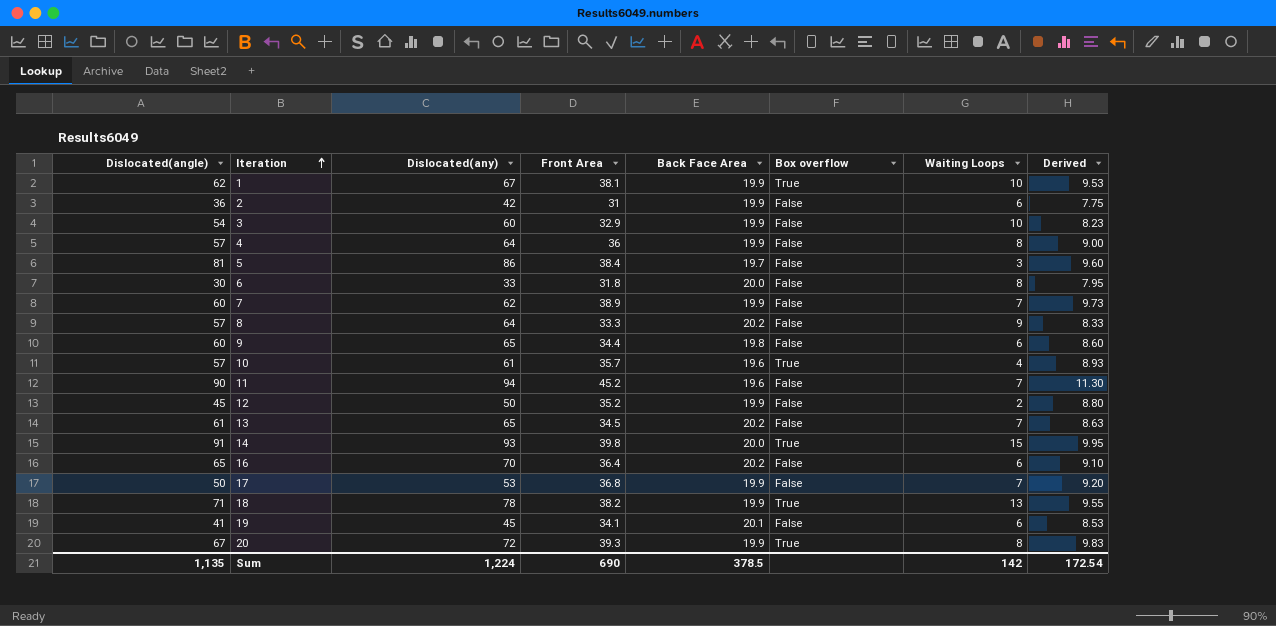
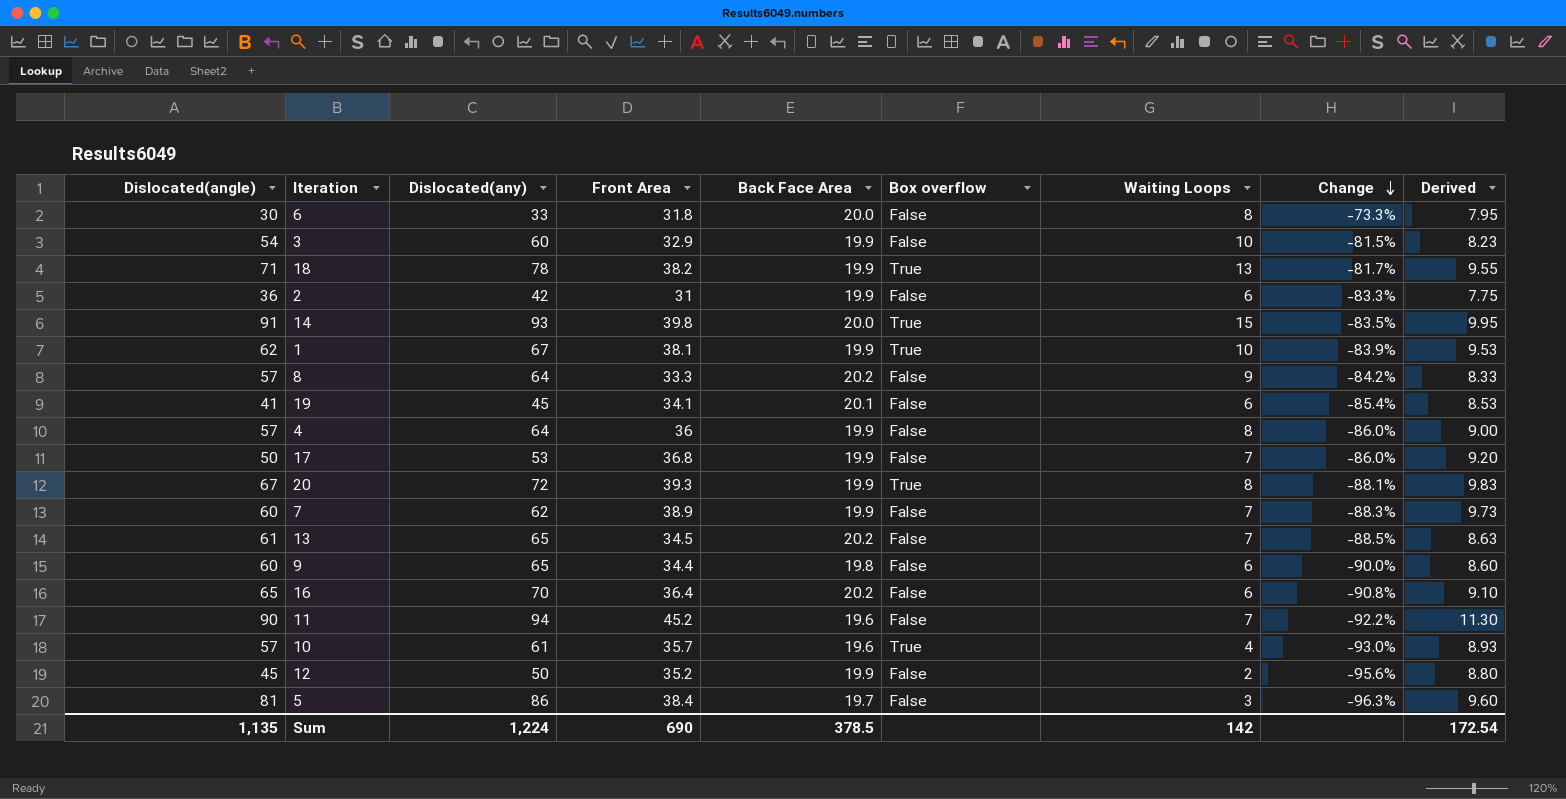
row order: Iteration ascending -> Change descending
column Change | formula: none -> ([Waiting Loops] - [Dislocated(angle)]) / [Dislocated(angle)]

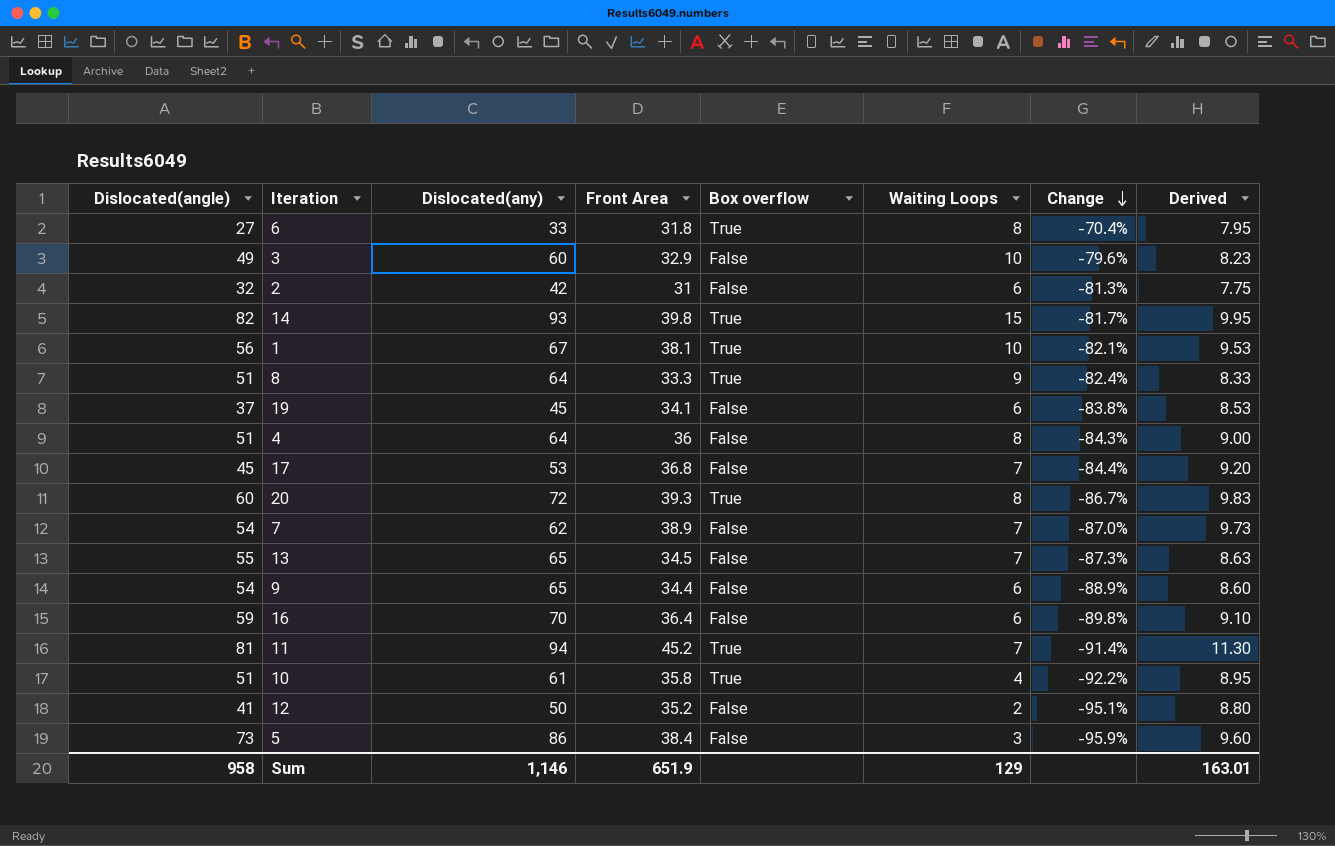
column Back Face Area | position: 5 -> none
row 18: 71 | 78 | 38.2 | 19.9 | True | 13 | -81.7% | 9.55 -> none
6 | Dislocated(angle): 30 -> 27
6 | Box overflow: False -> True
6 | Change: -73.3% -> -70.4%
3 | Dislocated(angle): 54 -> 49
3 | Change: -81.5% -> -79.6%
2 | Dislocated(angle): 36 -> 32
2 | Change: -83.3% -> -81.3%
14 | Dislocated(angle): 91 -> 82
14 | Change: -83.5% -> -81.7%
1 | Dislocated(angle): 62 -> 56
1 | Change: -83.9% -> -82.1%
8 | Dislocated(angle): 57 -> 51
8 | Box overflow: False -> True
8 | Change: -84.2% -> -82.4%
19 | Dislocated(angle): 41 -> 37
19 | Change: -85.4% -> -83.8%
4 | Dislocated(angle): 57 -> 51
4 | Change: -86.0% -> -84.3%
17 | Dislocated(angle): 50 -> 45
17 | Change: -86.0% -> -84.4%
20 | Dislocated(angle): 67 -> 60
20 | Change: -88.1% -> -86.7%
7 | Dislocated(angle): 60 -> 54
7 | Change: -88.3% -> -87.0%
13 | Dislocated(angle): 61 -> 55
13 | Change: -88.5% -> -87.3%
9 | Dislocated(angle): 60 -> 54
9 | Change: -90.0% -> -88.9%
16 | Dislocated(angle): 65 -> 59
16 | Change: -90.8% -> -89.8%
11 | Dislocated(angle): 90 -> 81
11 | Box overflow: False -> True
11 | Change: -92.2% -> -91.4%
10 | Dislocated(angle): 57 -> 51
10 | Front Area: 35.7 -> 35.8
10 | Change: -93.0% -> -92.2%
10 | Derived: 8.93 -> 8.95
12 | Dislocated(angle): 45 -> 41
12 | Change: -95.6% -> -95.1%
5 | Dislocated(angle): 81 -> 73
5 | Change: -96.3% -> -95.9%
Sum | Dislocated(angle): 1,135 -> 958
Sum | Dislocated(any): 1,224 -> 1,146
Sum | Front Area: 690 -> 651.9
Sum | Waiting Loops: 142 -> 129
Sum | Derived: 172.54 -> 163.01

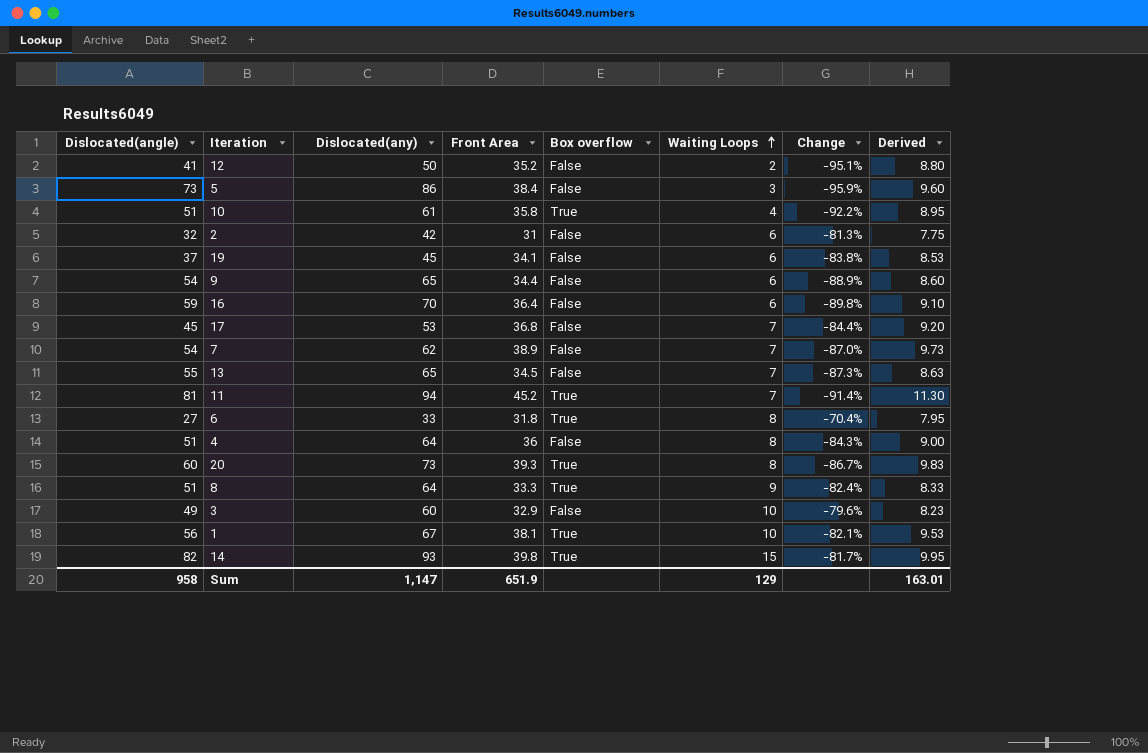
row order: Change descending -> Waiting Loops ascending
20 | Dislocated(any): 72 -> 73
Sum | Dislocated(any): 1,146 -> 1,147

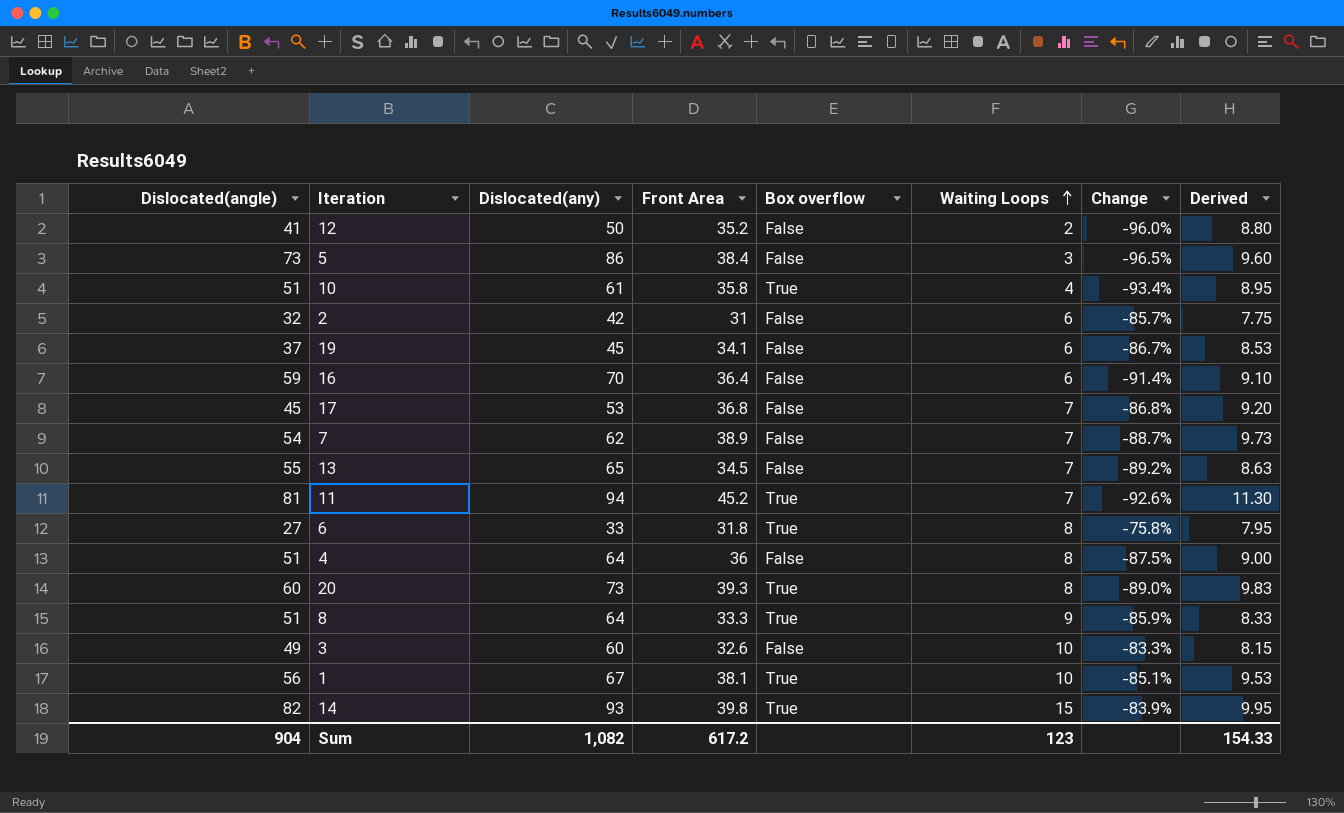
column Change | formula: ([Waiting Loops] - [Dislocated(angle)]) / [Dislocated(angle)] -> ([Waiting Loops] - [Dislocated(any)]) / [Dislocated(any)]
row 9: 54 | 65 | 34.4 | False | 6 | -88.9% | 8.60 -> none
3 | Front Area: 32.9 -> 32.6
3 | Derived: 8.23 -> 8.15
Sum | Dislocated(angle): 958 -> 904
Sum | Dislocated(any): 1,147 -> 1,082
Sum | Front Area: 651.9 -> 617.2
Sum | Waiting Loops: 129 -> 123
Sum | Derived: 163.01 -> 154.33

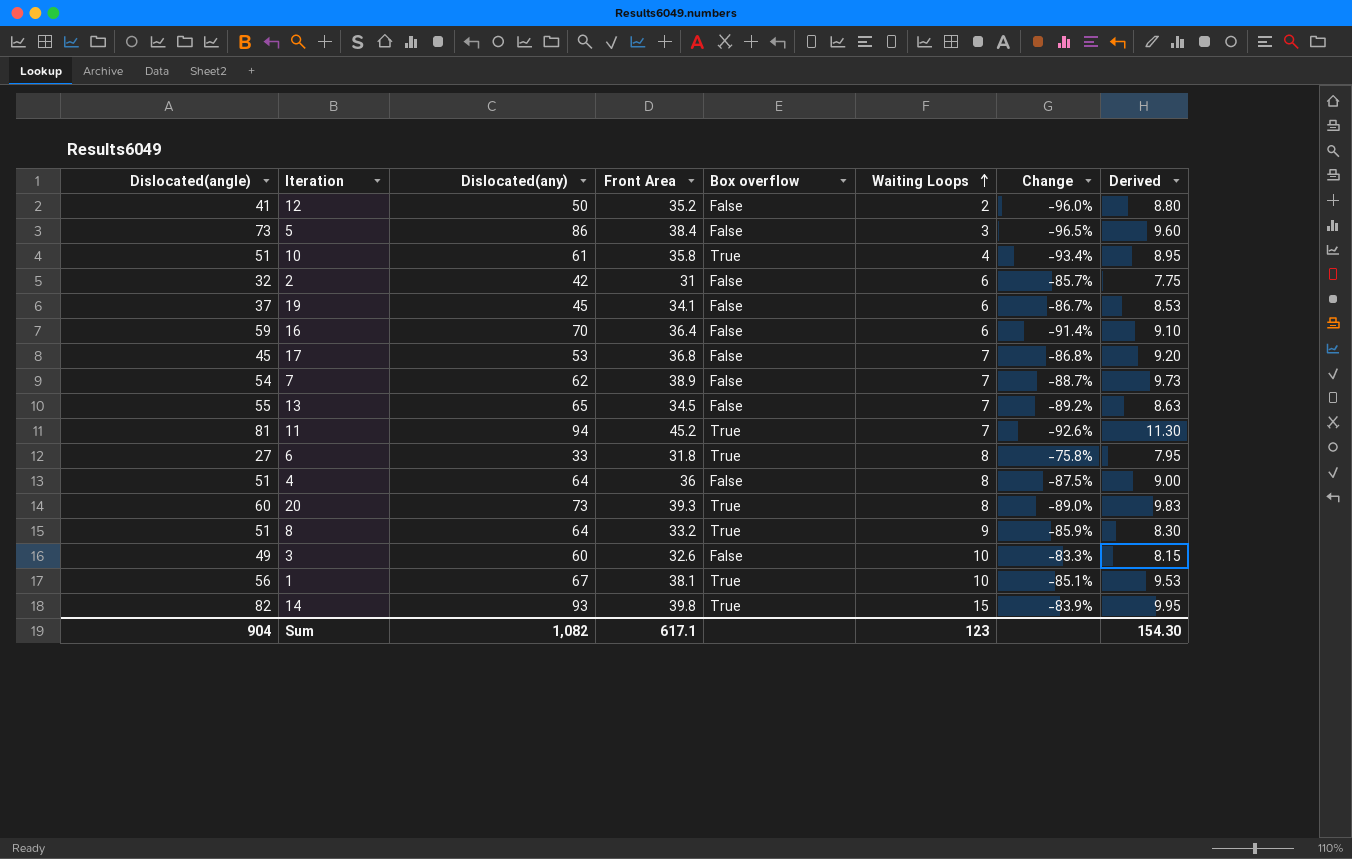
8 | Front Area: 33.3 -> 33.2
8 | Derived: 8.33 -> 8.30
Sum | Front Area: 617.2 -> 617.1
Sum | Derived: 154.33 -> 154.30

